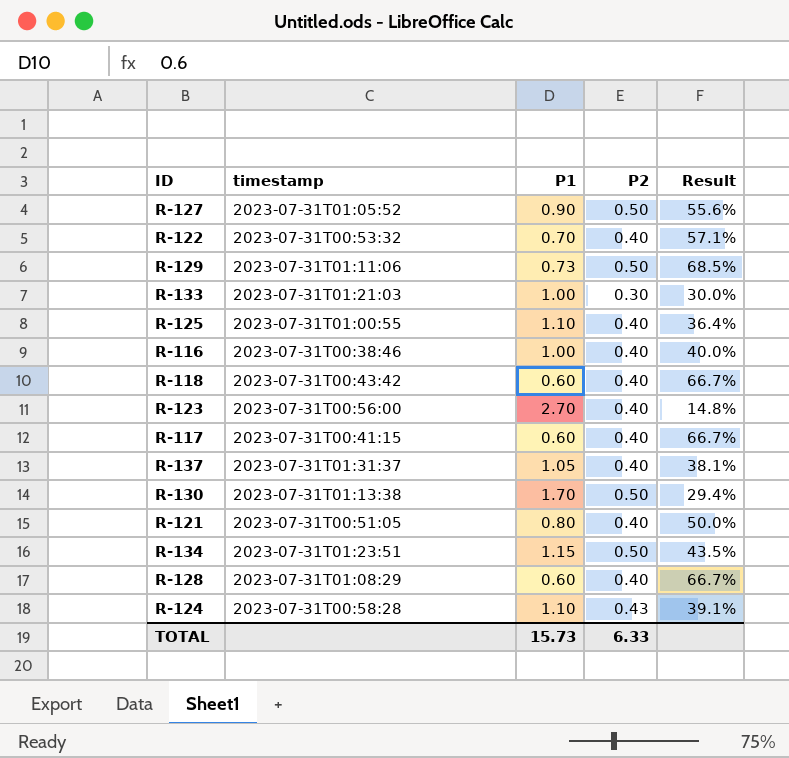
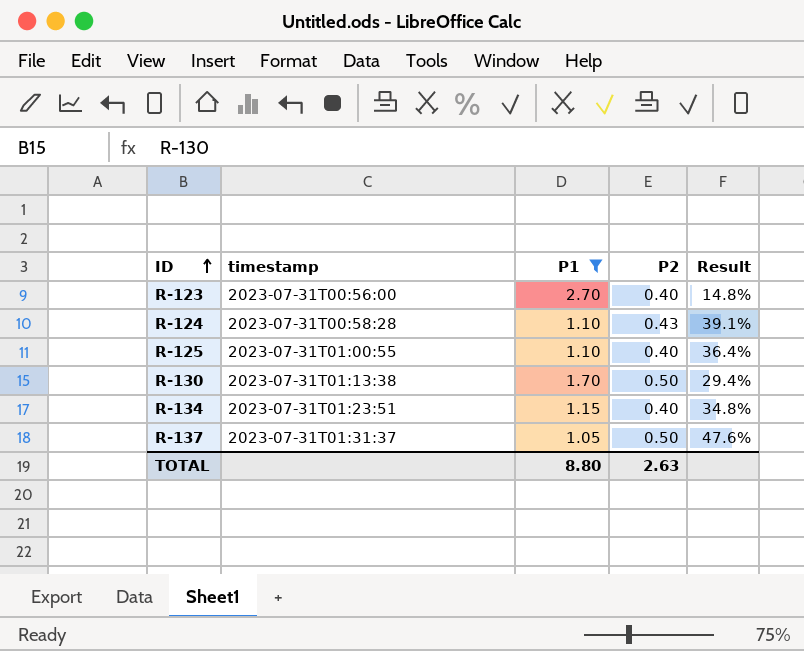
filter: none -> P1 >= 1.05
row order: none -> ID ascending
R-134 | P2: 0.50 -> 0.40
R-134 | Result: 43.5% -> 34.8%
R-137 | P2: 0.40 -> 0.50
R-137 | Result: 38.1% -> 47.6%
TOTAL | P1: 15.73 -> 8.80
TOTAL | P2: 6.33 -> 2.63

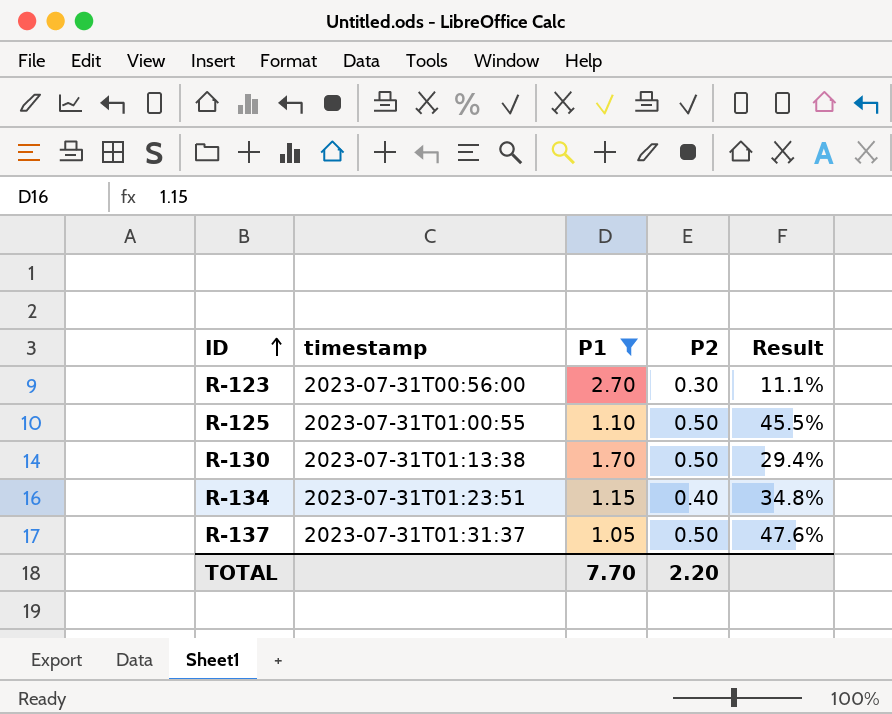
row R-124: 2023-07-31T00:58:28 | 1.10 | 0.43 | 39.1% -> none
R-123 | P2: 0.40 -> 0.30
R-123 | Result: 14.8% -> 11.1%
R-125 | P2: 0.40 -> 0.50
R-125 | Result: 36.4% -> 45.5%
TOTAL | P1: 8.80 -> 7.70
TOTAL | P2: 2.63 -> 2.20

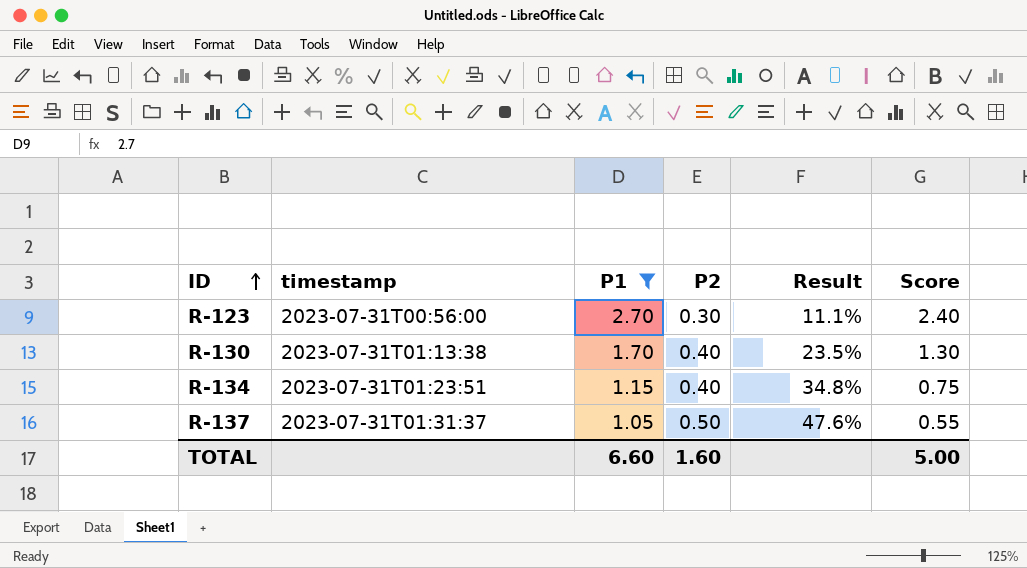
column Score | formula: none -> [P1] - [P2]
row R-125: 2023-07-31T01:00:55 | 1.10 | 0.50 | 45.5% -> none
R-130 | P2: 0.50 -> 0.40
R-130 | Result: 29.4% -> 23.5%
TOTAL | P1: 7.70 -> 6.60
TOTAL | P2: 2.20 -> 1.60

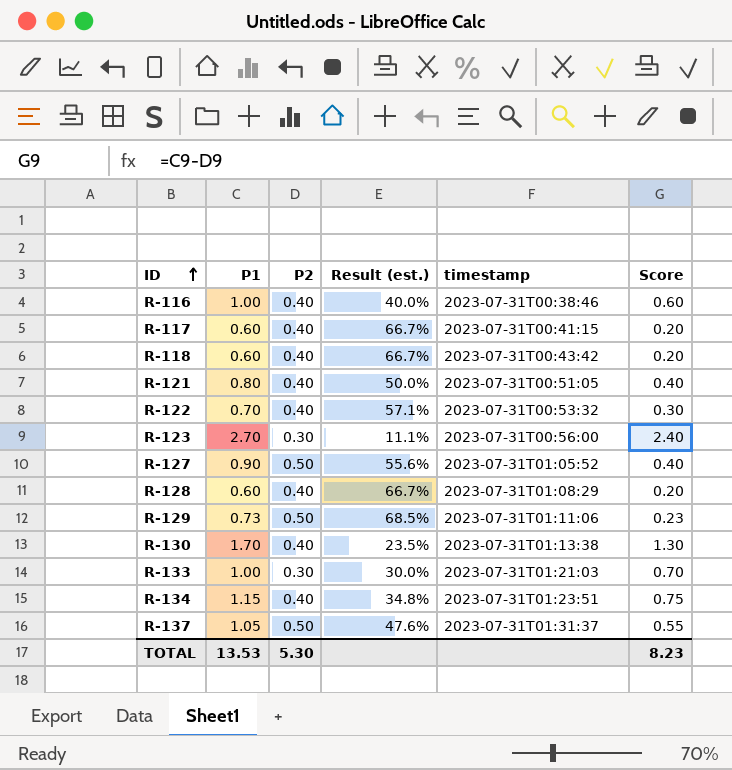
filter: P1 >= 1.05 -> none
column name: Result -> Result (est.)
column timestamp | position: 2 -> 5
TOTAL | P1: 6.60 -> 13.53
TOTAL | P2: 1.60 -> 5.30
TOTAL | Score: 5.00 -> 8.23

